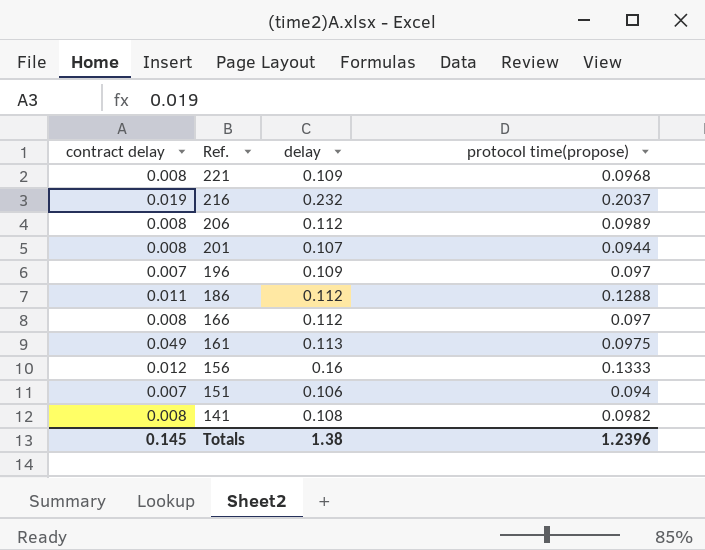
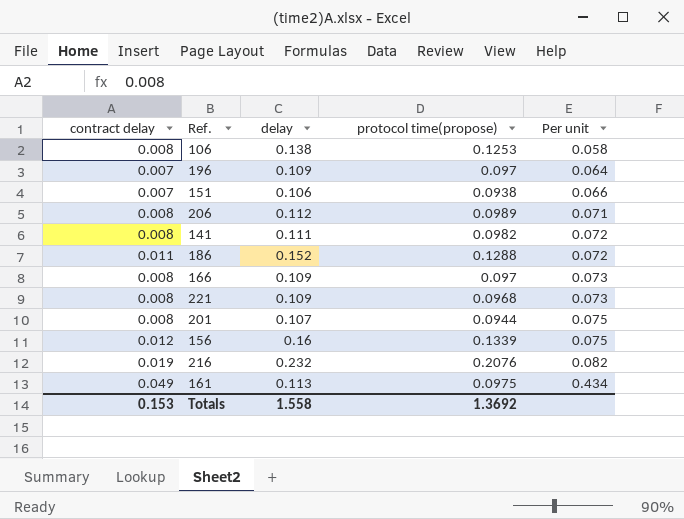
row order: Ref. descending -> Per unit ascending
column Per unit | formula: none -> [contract delay] / [delay]
row 106: none -> 0.008 | 0.138 | 0.1253 | 0.058
151 | protocol time(propose): 0.094 -> 0.0938
141 | delay: 0.108 -> 0.111
186 | delay: 0.112 -> 0.152
166 | delay: 0.112 -> 0.109
156 | protocol time(propose): 0.1333 -> 0.1339
216 | protocol time(propose): 0.2037 -> 0.2076
Totals | contract delay: 0.145 -> 0.153
Totals | delay: 1.38 -> 1.558
Totals | protocol time(propose): 1.2396 -> 1.3692

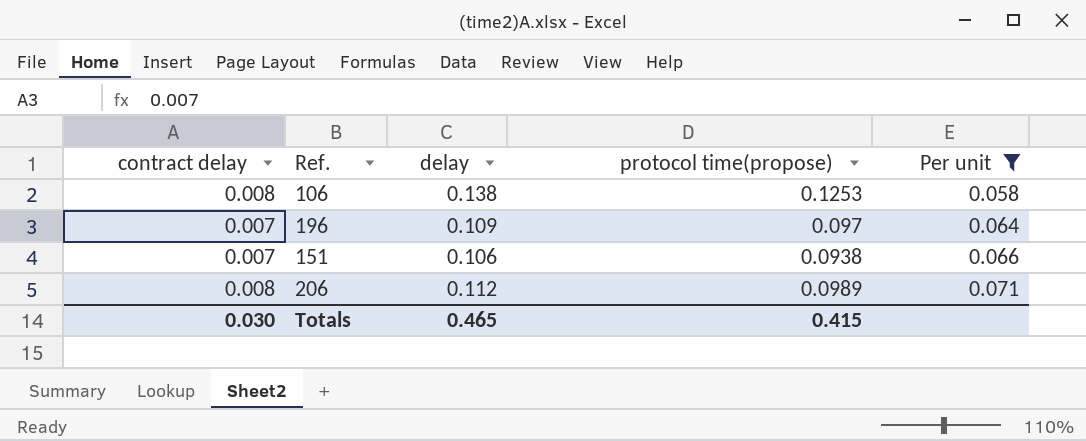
filter: none -> Per unit <= 0.071
Totals | contract delay: 0.153 -> 0.030
Totals | delay: 1.558 -> 0.465
Totals | protocol time(propose): 1.3692 -> 0.415

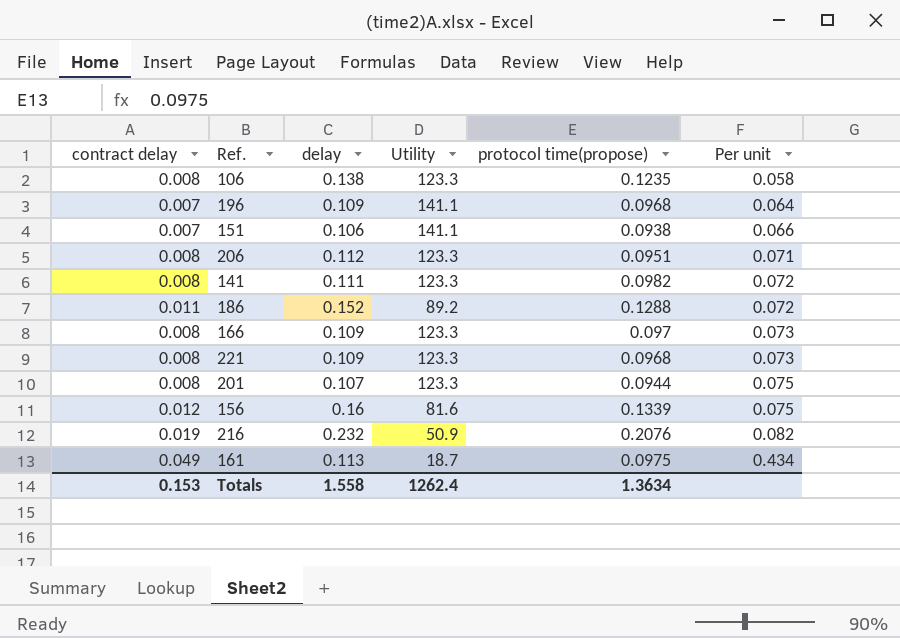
filter: Per unit <= 0.071 -> none
column Utility | position: none -> 4
106 | protocol time(propose): 0.1253 -> 0.1235
196 | protocol time(propose): 0.097 -> 0.0968
206 | protocol time(propose): 0.0989 -> 0.0951
Totals | contract delay: 0.030 -> 0.153
Totals | delay: 0.465 -> 1.558
Totals | protocol time(propose): 0.415 -> 1.3634

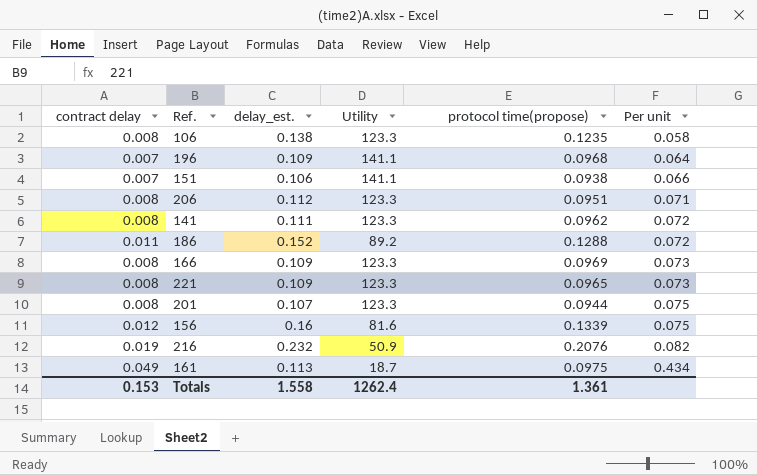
column name: delay -> delay_est.
141 | protocol time(propose): 0.0982 -> 0.0962
166 | protocol time(propose): 0.097 -> 0.0969
221 | protocol time(propose): 0.0968 -> 0.0965
Totals | protocol time(propose): 1.3634 -> 1.361

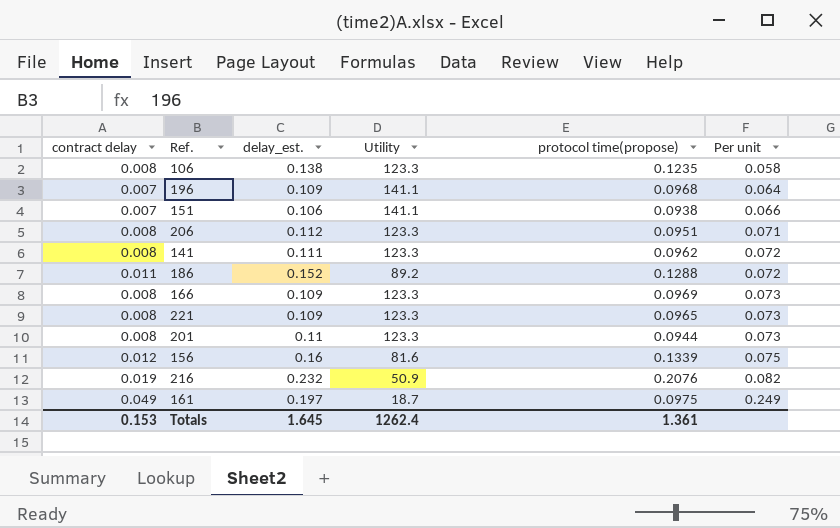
201 | delay_est.: 0.107 -> 0.11
201 | Per unit: 0.075 -> 0.073
161 | delay_est.: 0.113 -> 0.197
161 | Per unit: 0.434 -> 0.249
Totals | delay_est.: 1.558 -> 1.645

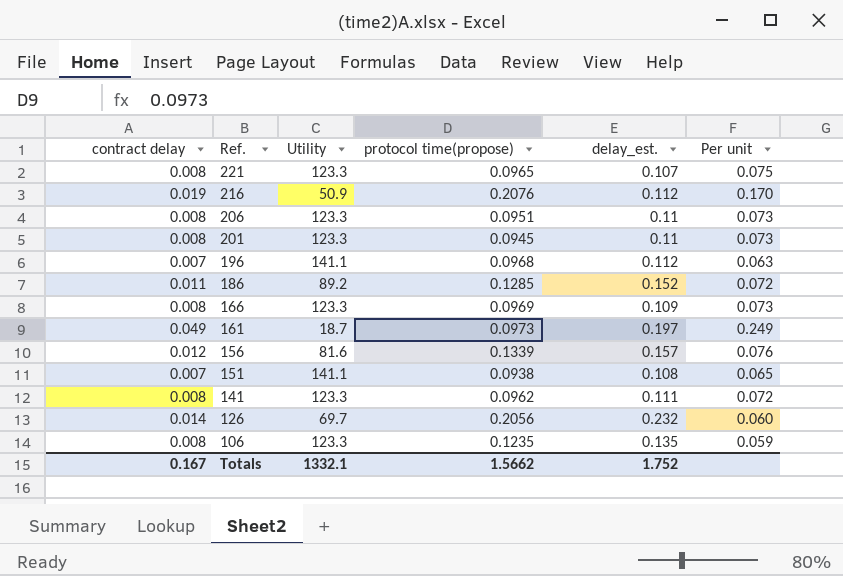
row order: Per unit ascending -> Ref. descending
column delay_est. | position: 3 -> 5
221 | delay_est.: 0.109 -> 0.107
221 | Per unit: 0.073 -> 0.075
216 | delay_est.: 0.232 -> 0.112
216 | Per unit: 0.082 -> 0.170
206 | delay_est.: 0.112 -> 0.11
206 | Per unit: 0.071 -> 0.073
201 | protocol time(propose): 0.0944 -> 0.0945
196 | delay_est.: 0.109 -> 0.112
196 | Per unit: 0.064 -> 0.063
186 | protocol time(propose): 0.1288 -> 0.1285
161 | protocol time(propose): 0.0975 -> 0.0973
156 | delay_est.: 0.16 -> 0.157
156 | Per unit: 0.075 -> 0.076
151 | delay_est.: 0.106 -> 0.108
151 | Per unit: 0.066 -> 0.065
row 126: none -> 0.014 | 69.7 | 0.2056 | 0.232 | 0.060
106 | delay_est.: 0.138 -> 0.135
106 | Per unit: 0.058 -> 0.059
Totals | contract delay: 0.153 -> 0.167
Totals | Utility: 1262.4 -> 1332.1
Totals | protocol time(propose): 1.361 -> 1.5662
Totals | delay_est.: 1.645 -> 1.752

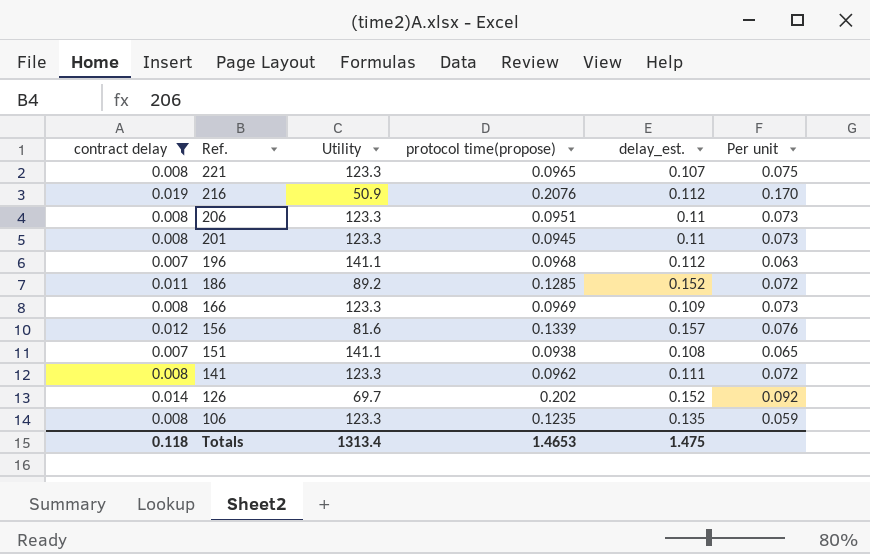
filter: none -> contract delay != 0.049
126 | protocol time(propose): 0.2056 -> 0.202
126 | delay_est.: 0.232 -> 0.152
126 | Per unit: 0.060 -> 0.092
Totals | contract delay: 0.167 -> 0.118
Totals | Utility: 1332.1 -> 1313.4
Totals | protocol time(propose): 1.5662 -> 1.4653
Totals | delay_est.: 1.752 -> 1.475

